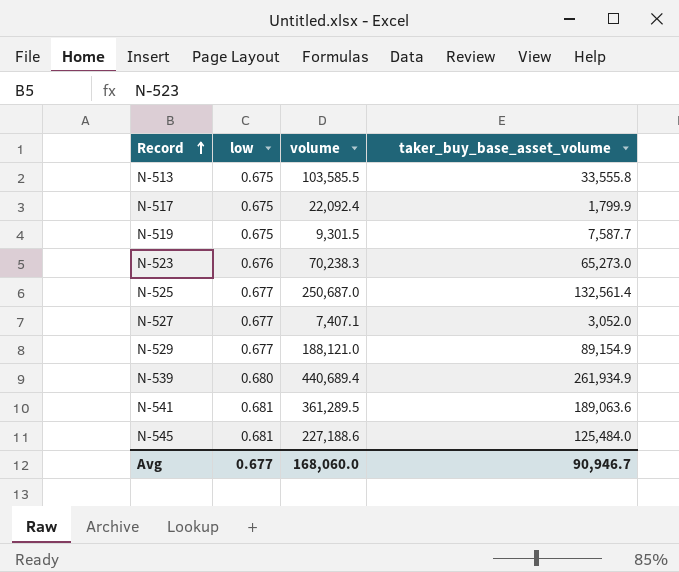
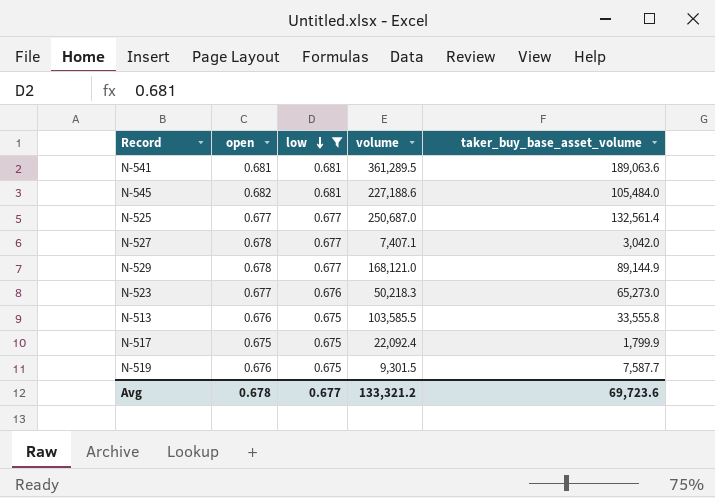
filter: none -> low != 0.680
row order: Record ascending -> low descending
column open | position: none -> 2
N-545 | taker_buy_base_asset_volume: 125,484.0 -> 105,484.0
N-527 | taker_buy_base_asset_volume: 3,052.0 -> 3,042.0
N-529 | volume: 188,121.0 -> 168,121.0
N-529 | taker_buy_base_asset_volume: 89,154.9 -> 89,144.9
N-523 | volume: 70,238.3 -> 50,218.3
Avg | volume: 168,060.0 -> 133,321.2
Avg | taker_buy_base_asset_volume: 90,946.7 -> 69,723.6

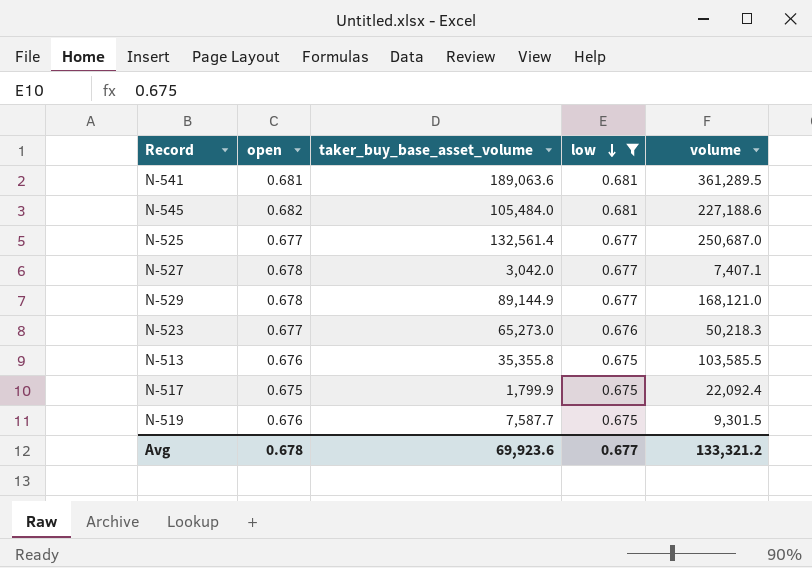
column taker_buy_base_asset_volume | position: 5 -> 3
N-513 | taker_buy_base_asset_volume: 33,555.8 -> 35,355.8
Avg | taker_buy_base_asset_volume: 69,723.6 -> 69,923.6

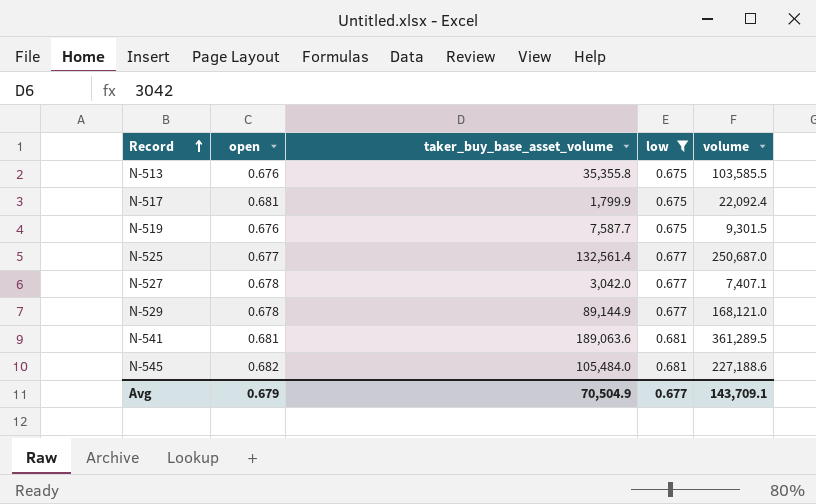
row order: low descending -> Record ascending
row N-523: 0.677 | 65,273.0 | 0.676 | 50,218.3 -> none
N-517 | open: 0.675 -> 0.681
Avg | open: 0.678 -> 0.679
Avg | taker_buy_base_asset_volume: 69,923.6 -> 70,504.9
Avg | volume: 133,321.2 -> 143,709.1

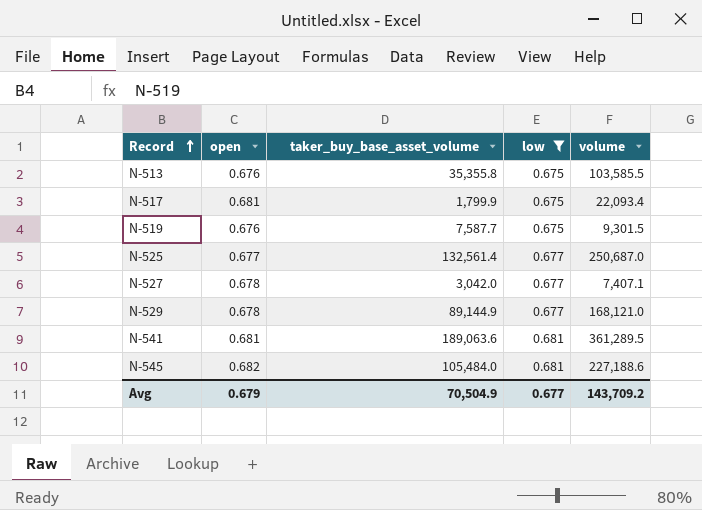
N-517 | volume: 22,092.4 -> 22,093.4
Avg | volume: 143,709.1 -> 143,709.2

